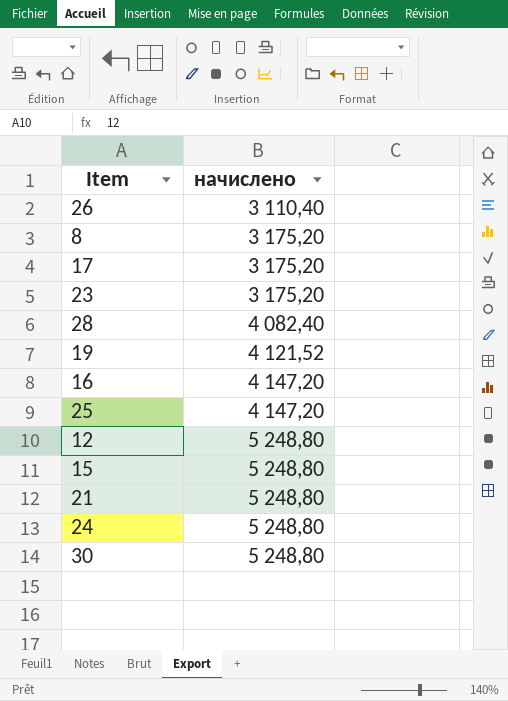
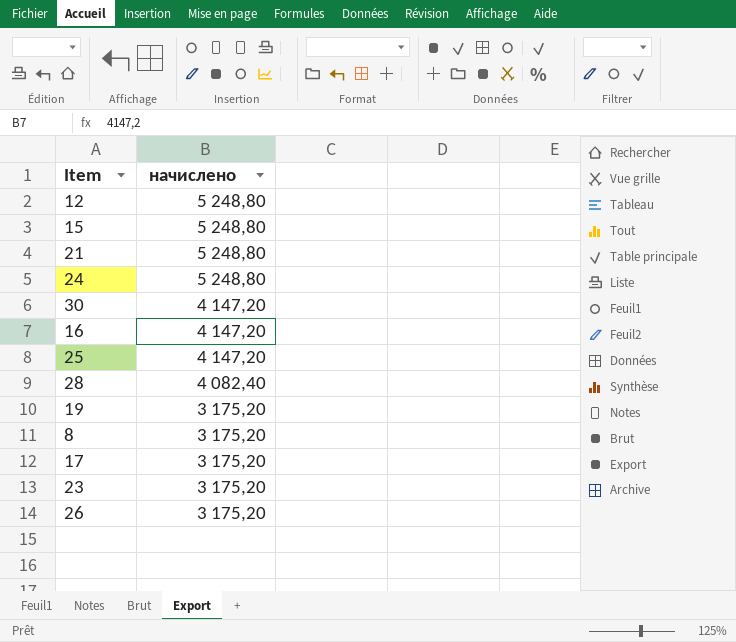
row order: начислено ascending -> начислено descending
30 | начислено: 5 248,80 -> 4 147,20
19 | начислено: 4 121,52 -> 3 175,20
26 | начислено: 3 110,40 -> 3 175,20

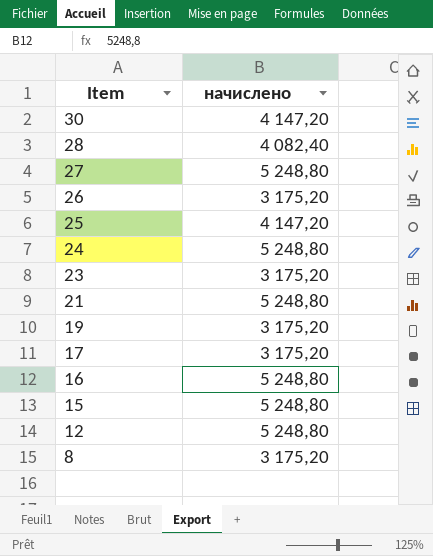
row order: начислено descending -> Item descending
row 27: none -> 5 248,80
16 | начислено: 4 147,20 -> 5 248,80

